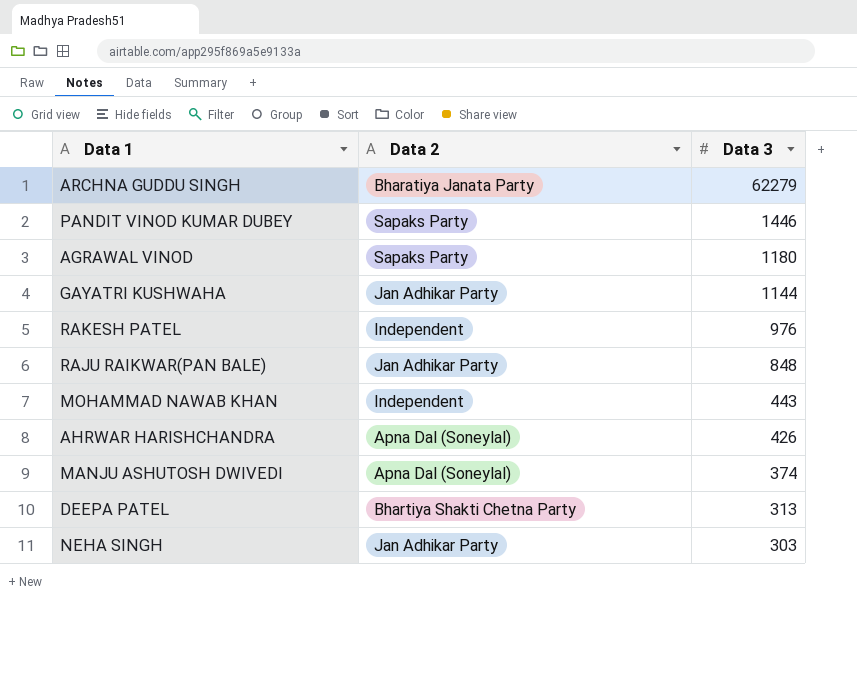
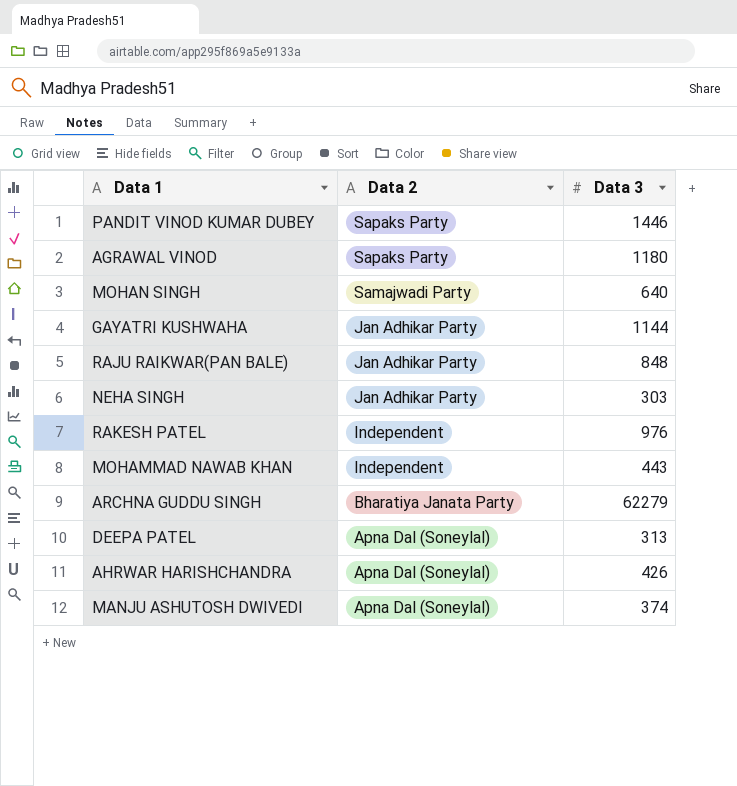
row order: Data 3 descending -> Data 2 descending
row MOHAN SINGH: none -> Samajwadi Party | 640
DEEPA PATEL | Data 2: Bhartiya Shakti Chetna Party -> Apna Dal (Soneylal)

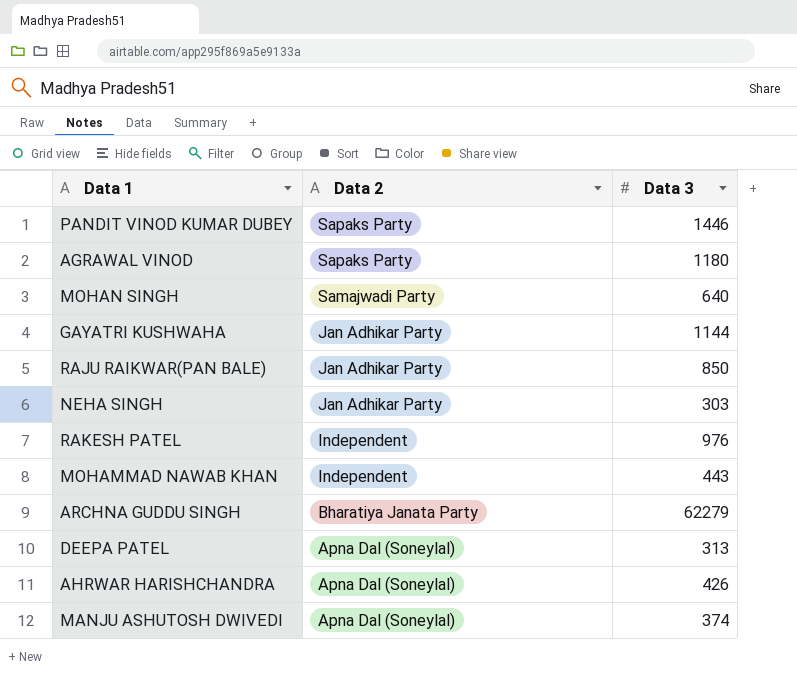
RAJU RAIKWAR(PAN BALE) | Data 3: 848 -> 850

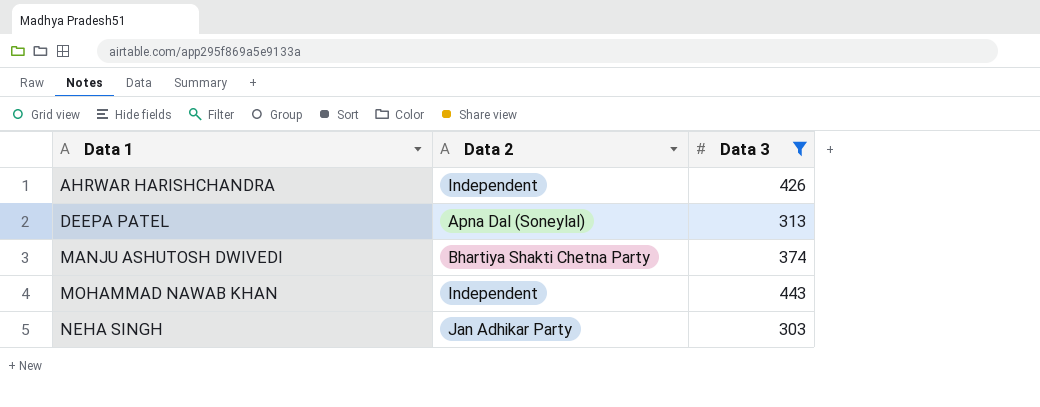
filter: none -> Data 3 <= 443
row order: Data 2 descending -> Data 1 ascending
AHRWAR HARISHCHANDRA | Data 2: Apna Dal (Soneylal) -> Independent
MANJU ASHUTOSH DWIVEDI | Data 2: Apna Dal (Soneylal) -> Bhartiya Shakti Chetna Party

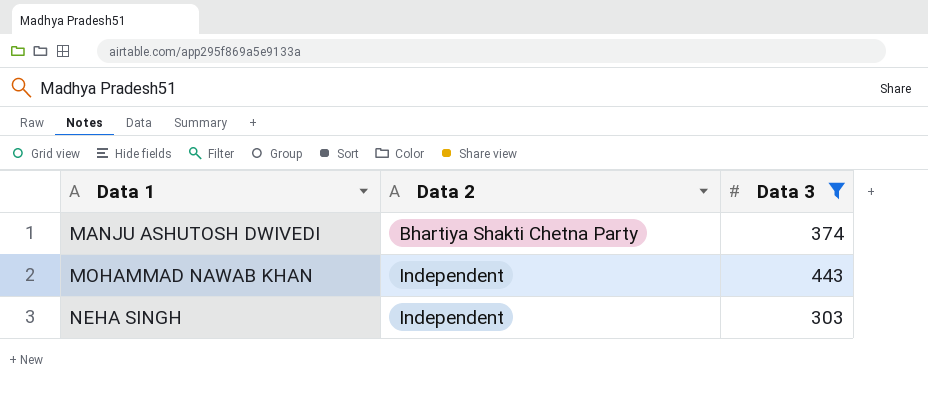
row AHRWAR HARISHCHANDRA: Independent | 426 -> none
row DEEPA PATEL: Apna Dal (Soneylal) | 313 -> none
NEHA SINGH | Data 2: Jan Adhikar Party -> Independent

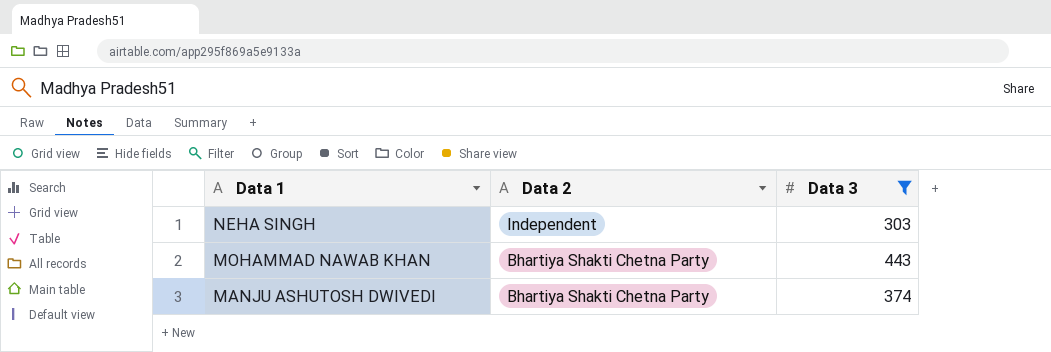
row order: Data 1 ascending -> Data 1 descending
MOHAMMAD NAWAB KHAN | Data 2: Independent -> Bhartiya Shakti Chetna Party

